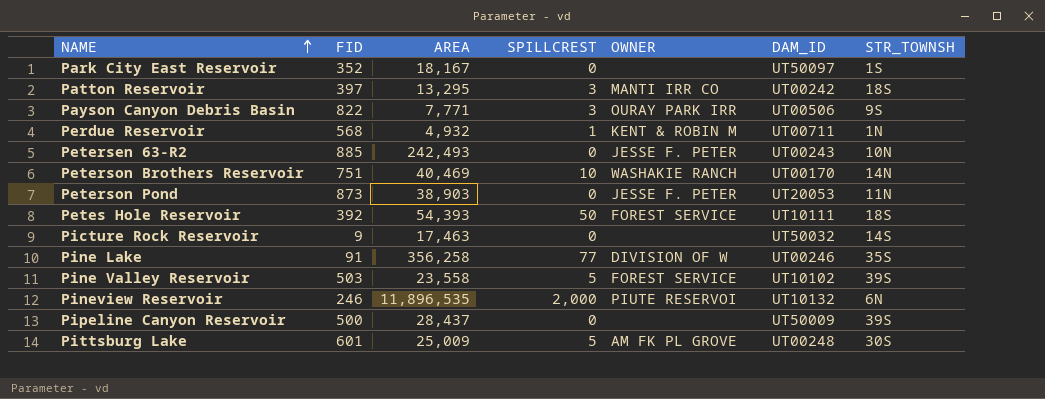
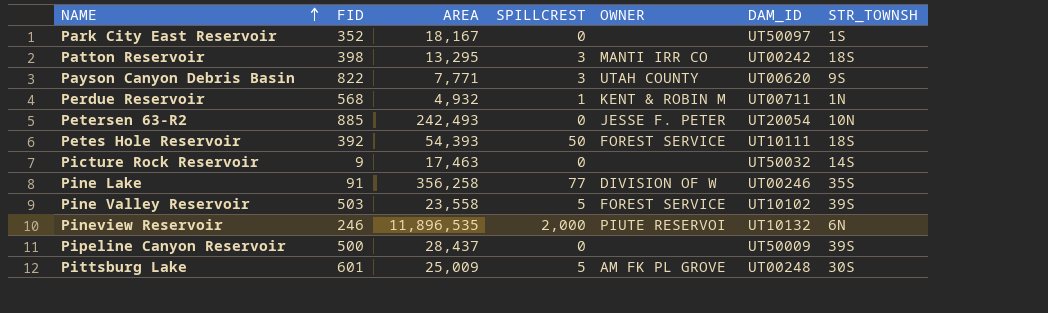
row Peterson Brothers Reservoir: 751 | 40,469 | 10 | WASHAKIE RANCH | UT00170 | 14N -> none
row Peterson Pond: 873 | 38,903 | 0 | JESSE F. PETER | UT20053 | 11N -> none
Patton Reservoir | FID: 397 -> 398
Payson Canyon Debris Basin | OWNER: OURAY PARK IRR -> UTAH COUNTY
Payson Canyon Debris Basin | DAM_ID: UT00506 -> UT00620
Petersen 63-R2 | DAM_ID: UT00243 -> UT20054

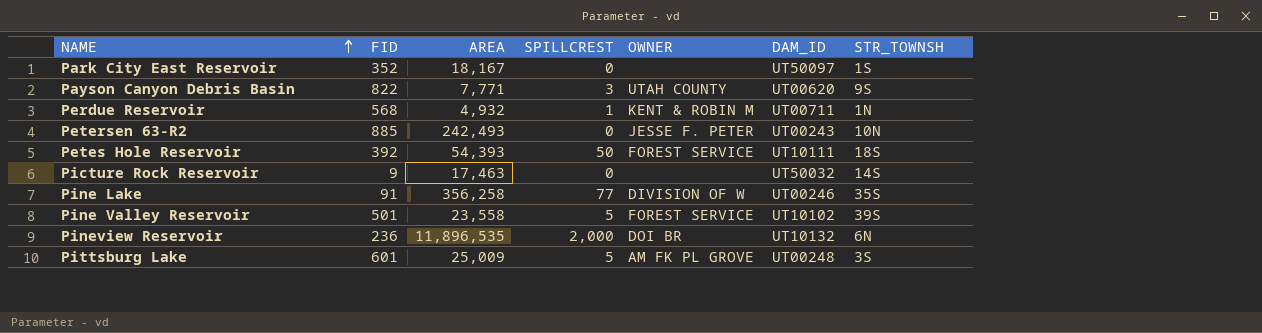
row Patton Reservoir: 398 | 13,295 | 3 | MANTI IRR CO | UT00242 | 18S -> none
row Pipeline Canyon Reservoir: 500 | 28,437 | 0 | none | UT50009 | 39S -> none
Petersen 63-R2 | DAM_ID: UT20054 -> UT00243
Pine Valley Reservoir | FID: 503 -> 501
Pineview Reservoir | FID: 246 -> 236
Pineview Reservoir | OWNER: PIUTE RESERVOI -> DOI BR
Pittsburg Lake | STR_TOWNSH: 30S -> 3S

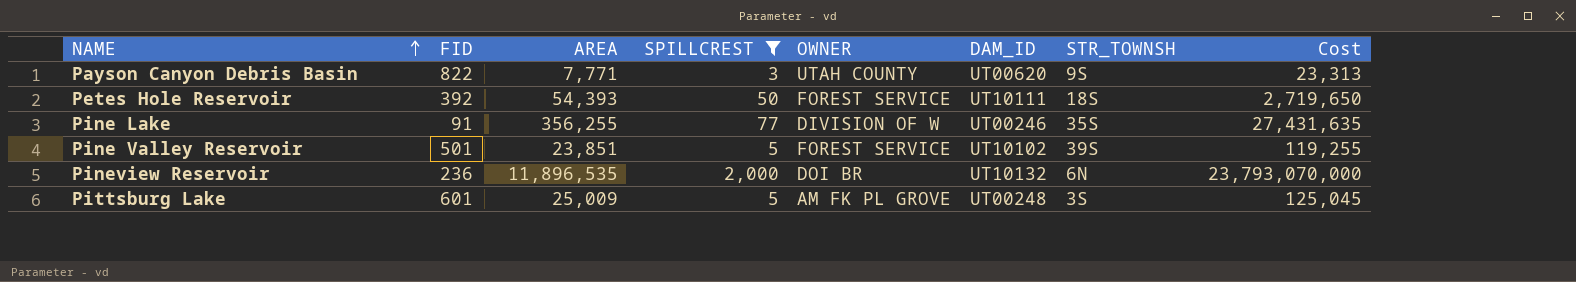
filter: none -> SPILLCREST >= 3
column Cost | formula: none -> [AREA] * [SPILLCREST]
Pine Lake | AREA: 356,258 -> 356,255
Pine Valley Reservoir | AREA: 23,558 -> 23,851

